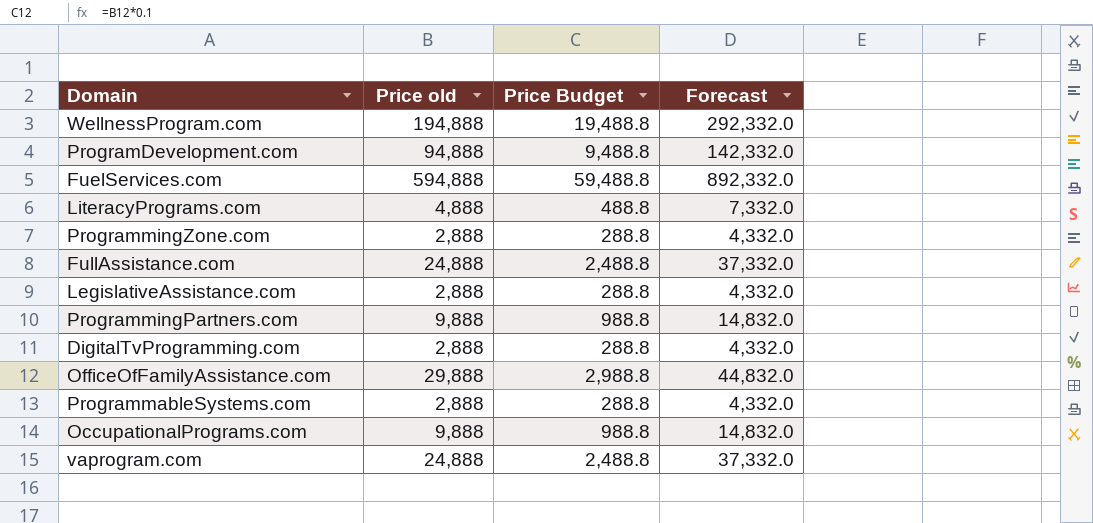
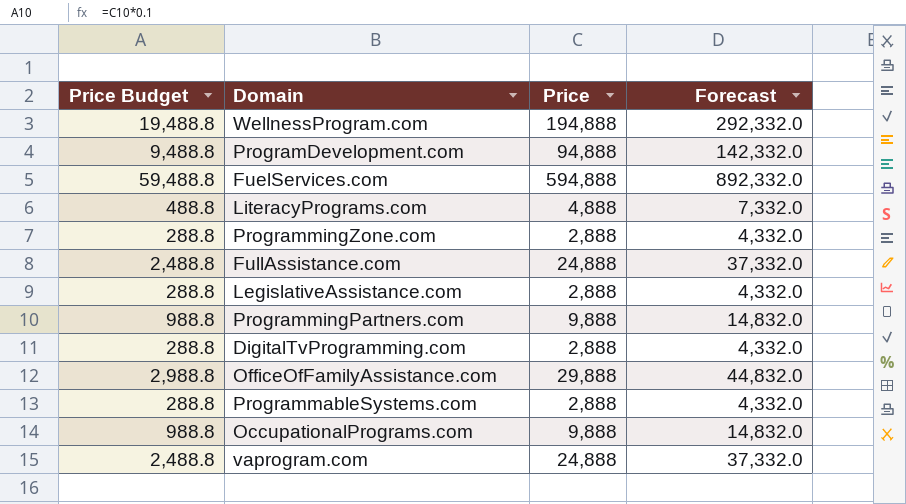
column Price Budget | position: 3 -> 1
column name: Price old -> Price

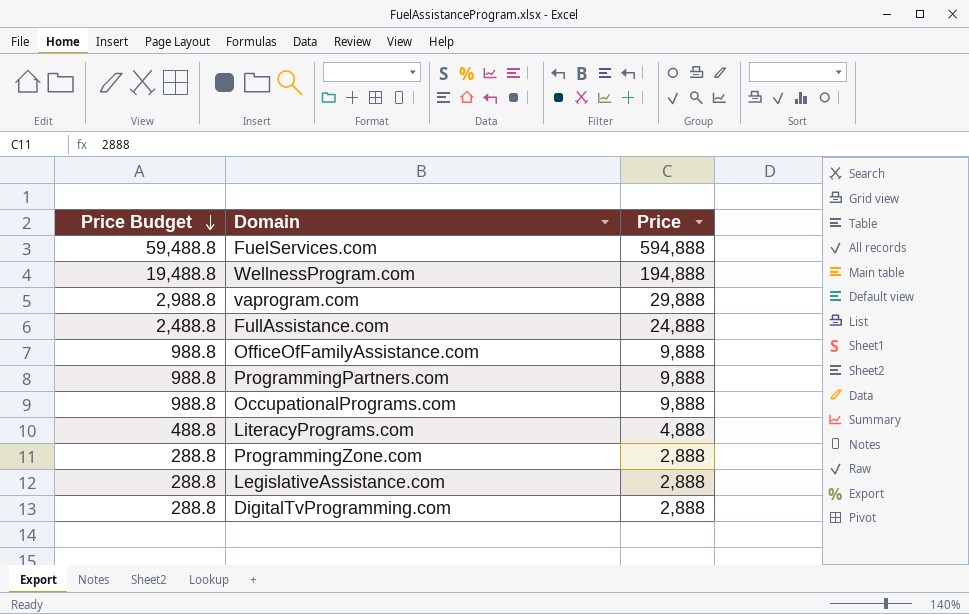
row order: none -> Price Budget descending
column Forecast | formula: [Price] * 1.5 -> none
row ProgramDevelopment.com: 9,488.8 | 94,888 | 142,332.0 -> none
row ProgrammableSystems.com: 288.8 | 2,888 | 4,332.0 -> none
vaprogram.com | Price Budget: 2,488.8 -> 2,988.8
vaprogram.com | Price: 24,888 -> 29,888
OfficeOfFamilyAssistance.com | Price Budget: 2,988.8 -> 988.8
OfficeOfFamilyAssistance.com | Price: 29,888 -> 9,888

